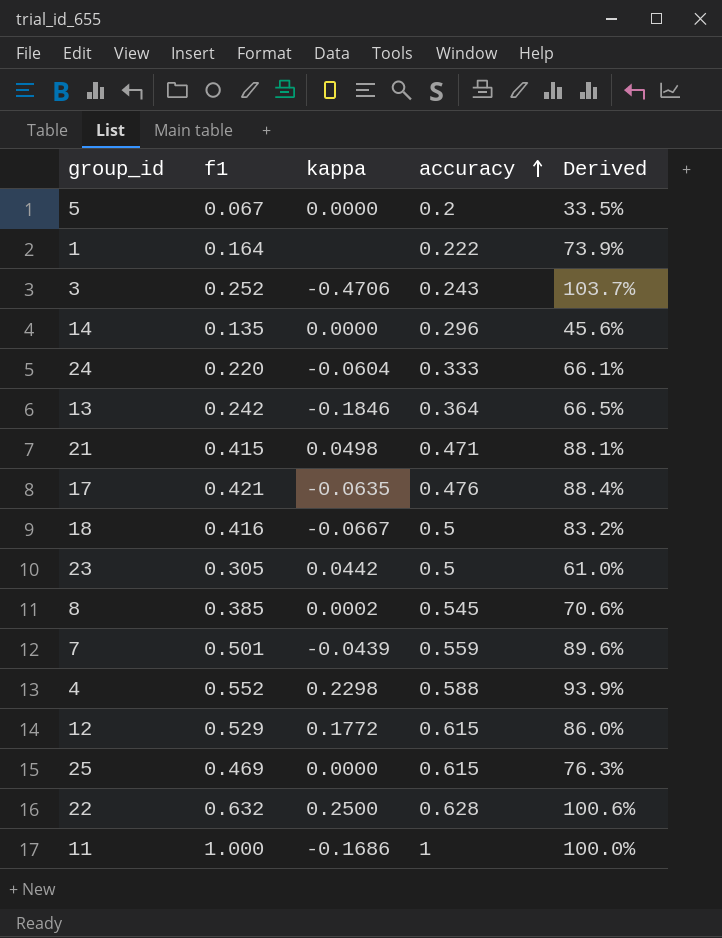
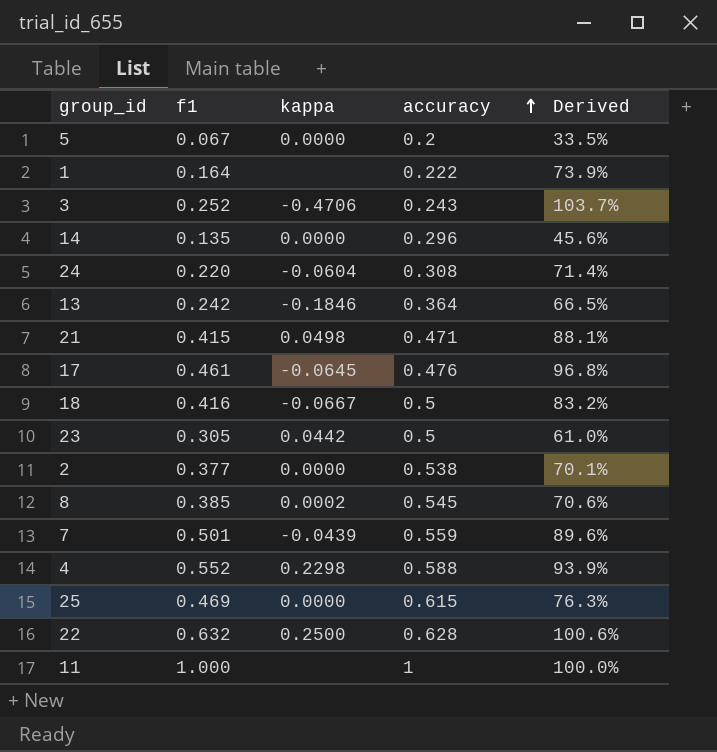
row 12: 0.529 | 0.1772 | 0.615 | 86.0% -> none
24 | accuracy: 0.333 -> 0.308
24 | Derived: 66.1% -> 71.4%
17 | f1: 0.421 -> 0.461
17 | kappa: -0.0635 -> -0.0645
17 | Derived: 88.4% -> 96.8%
row 2: none -> 0.377 | 0.0000 | 0.538 | 70.1%
11 | kappa: -0.1686 -> none

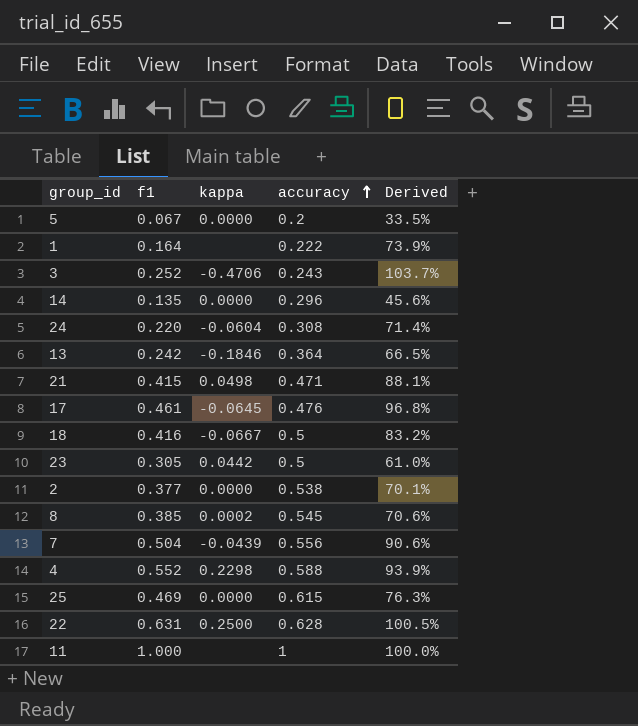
7 | f1: 0.501 -> 0.504
7 | accuracy: 0.559 -> 0.556
7 | Derived: 89.6% -> 90.6%
22 | f1: 0.632 -> 0.631
22 | Derived: 100.6% -> 100.5%

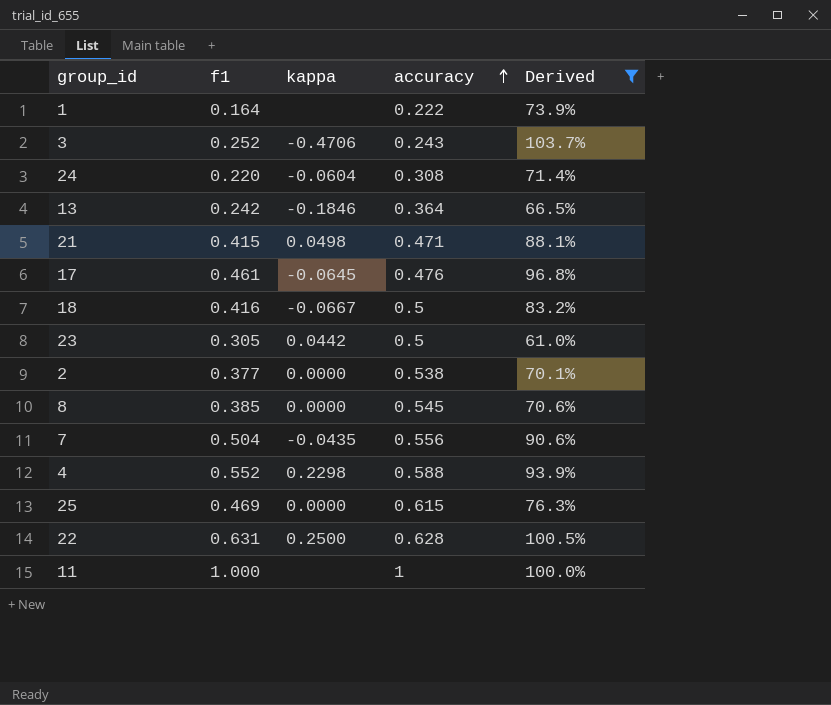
filter: none -> Derived >= 61.0%
8 | kappa: 0.0002 -> 0.0000
7 | kappa: -0.0439 -> -0.0435

